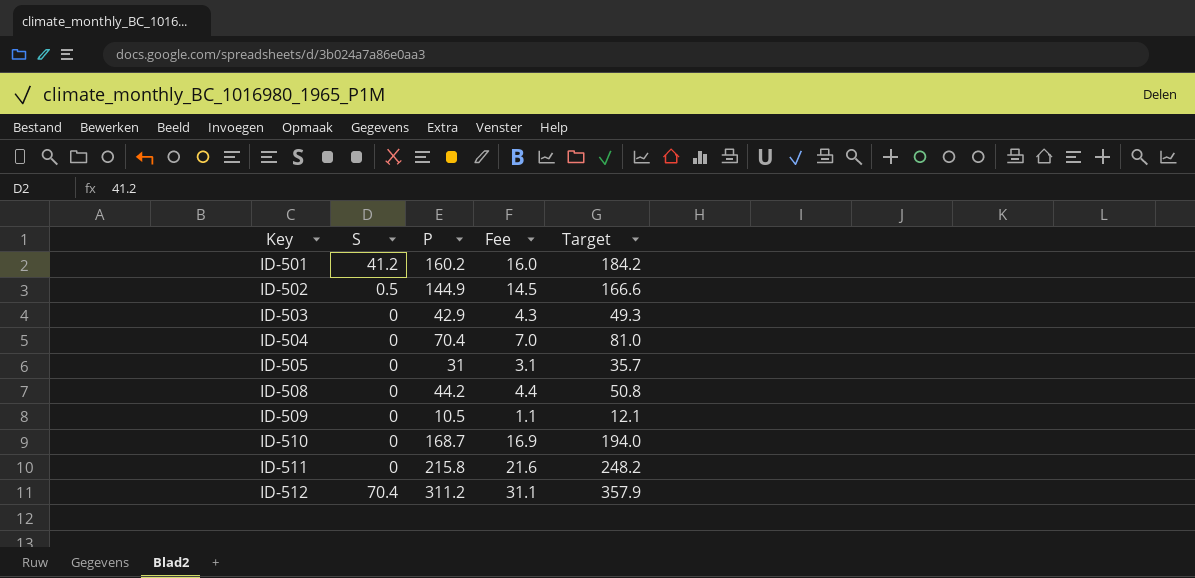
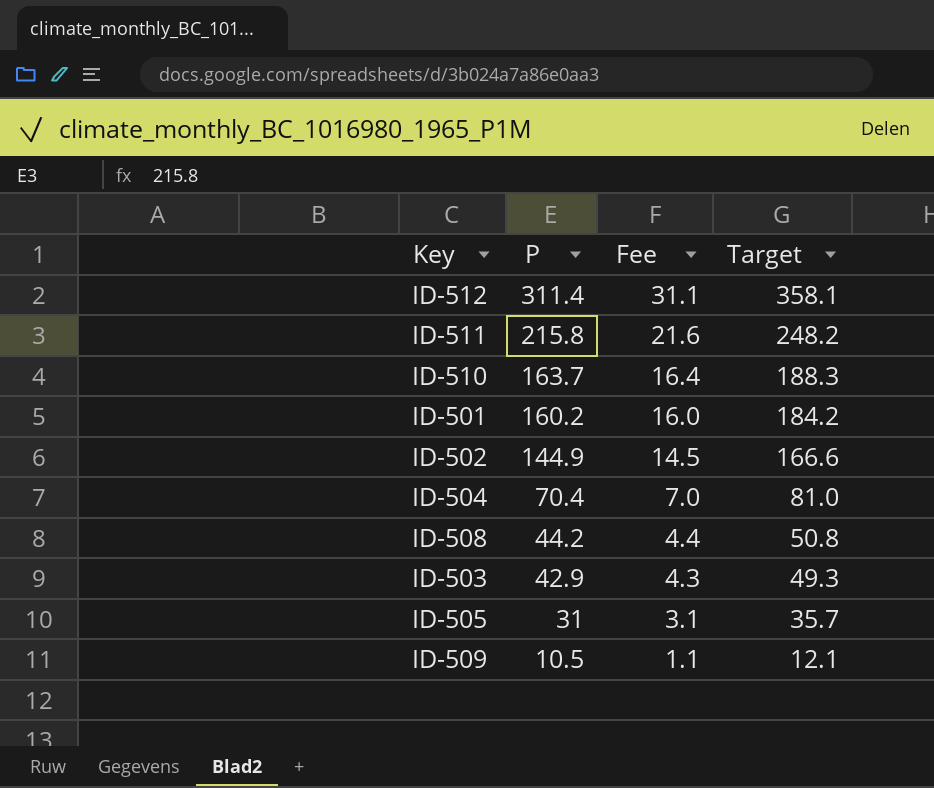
row order: Key ascending -> P descending
column S | position: 2 -> none
ID-512 | P: 311.2 -> 311.4
ID-512 | Target: 357.9 -> 358.1
ID-510 | P: 168.7 -> 163.7
ID-510 | Fee: 16.9 -> 16.4
ID-510 | Target: 194.0 -> 188.3

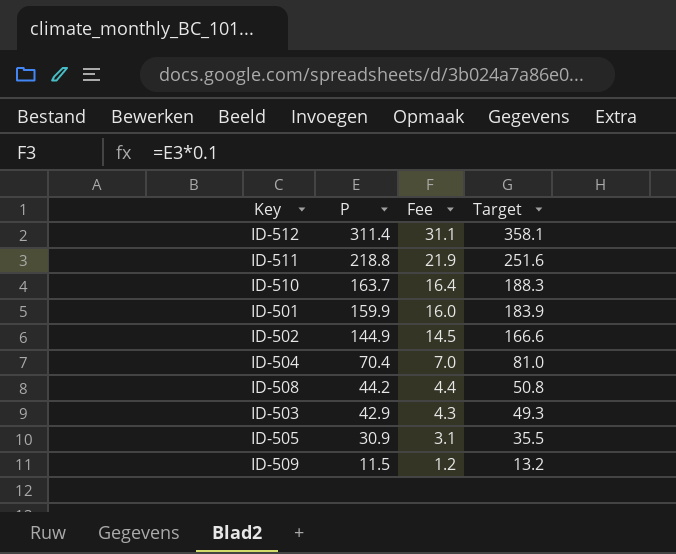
ID-511 | P: 215.8 -> 218.8
ID-511 | Fee: 21.6 -> 21.9
ID-511 | Target: 248.2 -> 251.6
ID-501 | P: 160.2 -> 159.9
ID-501 | Target: 184.2 -> 183.9
ID-505 | P: 31 -> 30.9
ID-505 | Target: 35.7 -> 35.5
ID-509 | P: 10.5 -> 11.5
ID-509 | Fee: 1.1 -> 1.2
ID-509 | Target: 12.1 -> 13.2

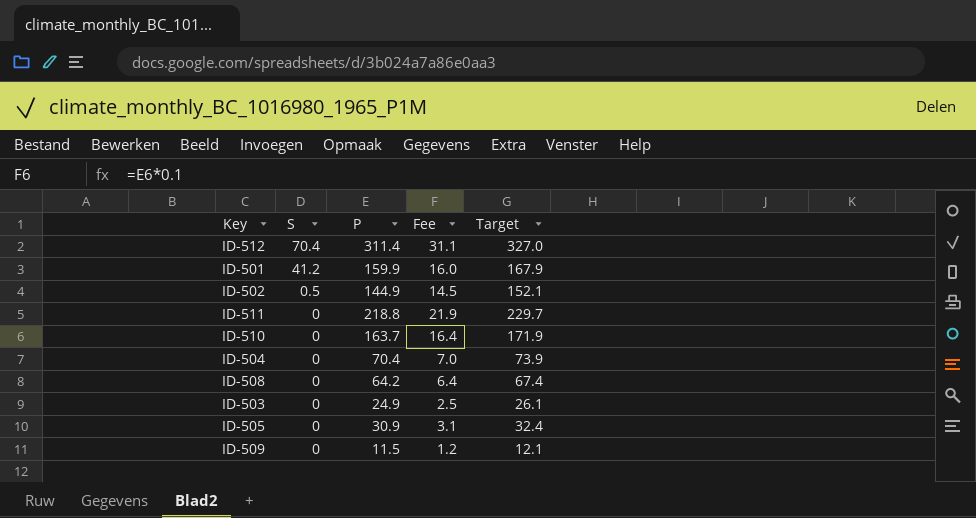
row order: P descending -> S descending
column S | position: none -> 2
column Target | formula: [P] * 1.15 -> [P] * 1.05
ID-508 | P: 44.2 -> 64.2
ID-508 | Fee: 4.4 -> 6.4
ID-503 | P: 42.9 -> 24.9
ID-503 | Fee: 4.3 -> 2.5

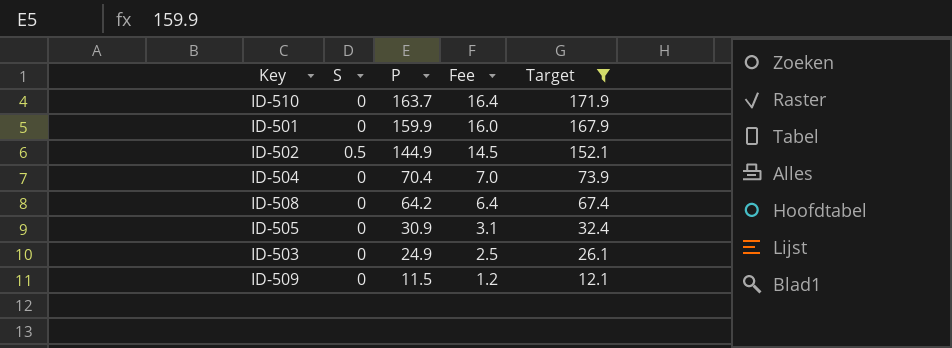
filter: none -> Target <= 171.9
row order: S descending -> P descending
ID-501 | S: 41.2 -> 0

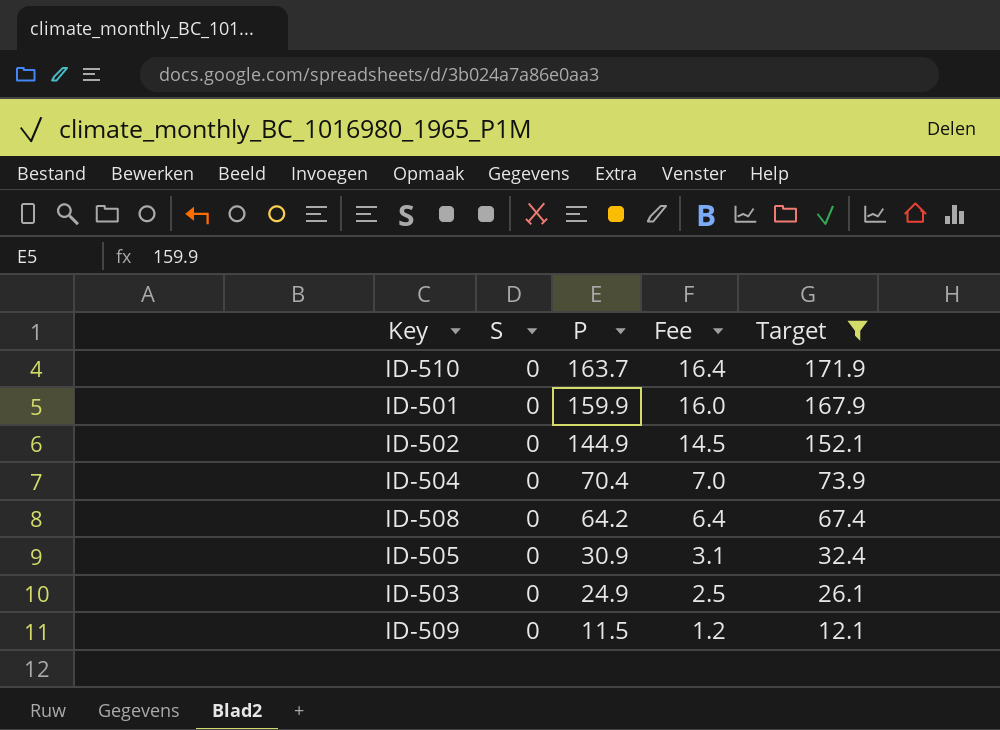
ID-502 | S: 0.5 -> 0

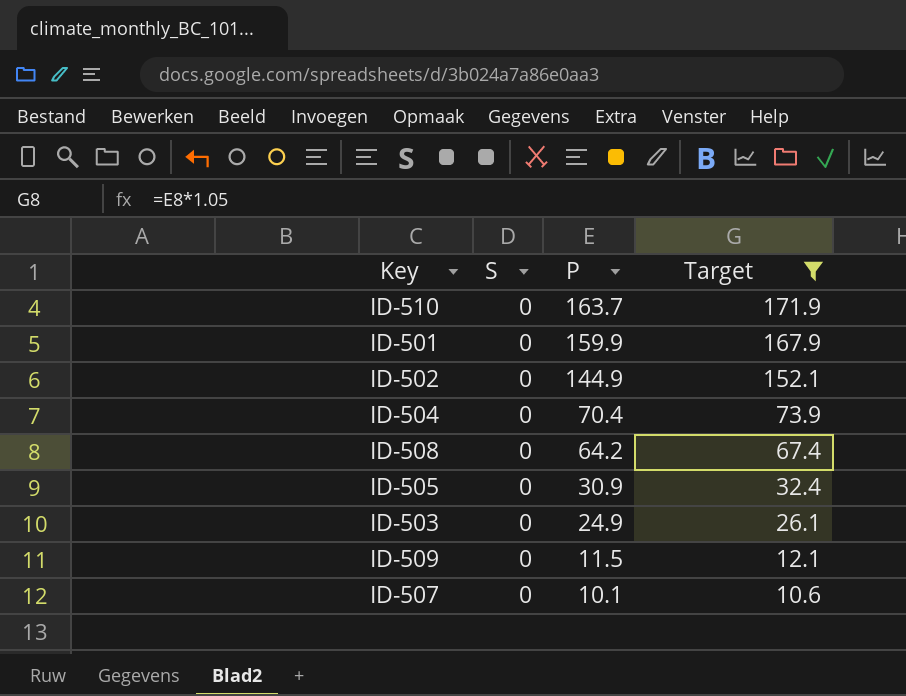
column Fee | formula: [P] * 0.1 -> none
row ID-507: none -> 0 | 10.1 | 10.6

